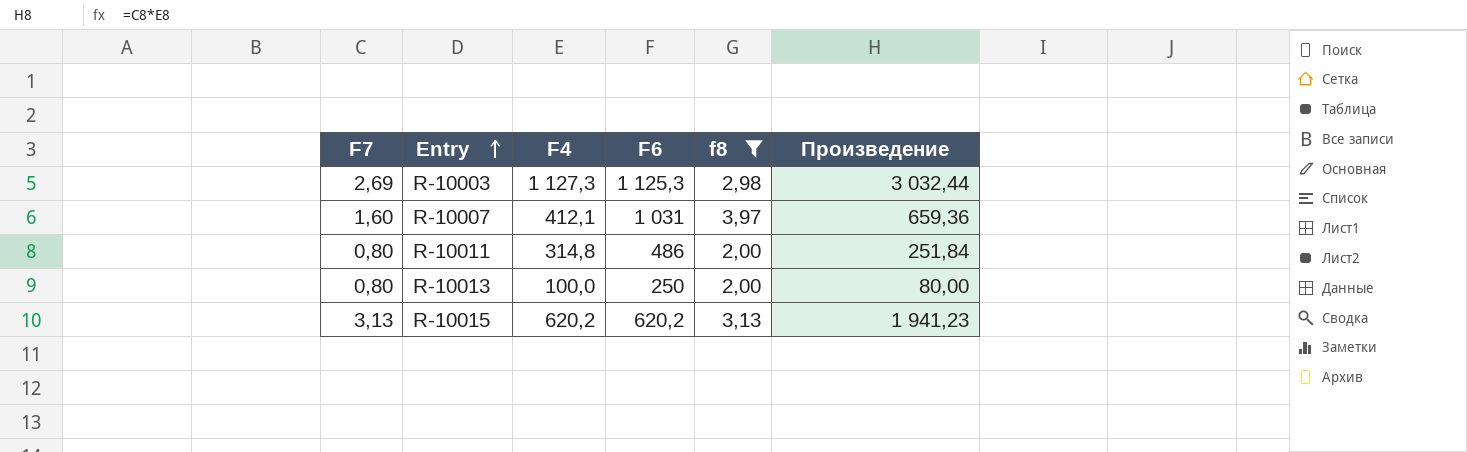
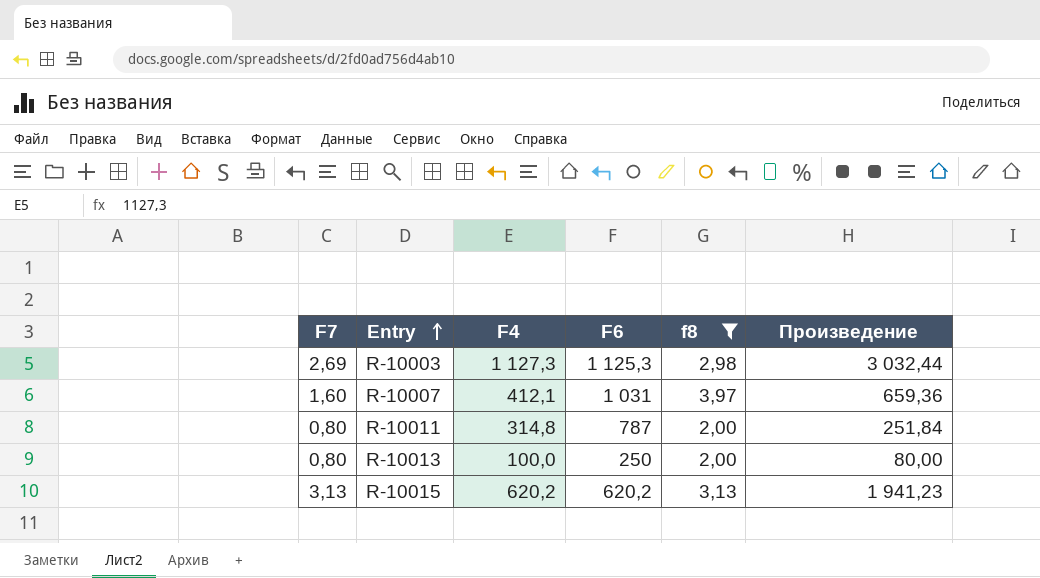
R-10011 | F6: 486 -> 787

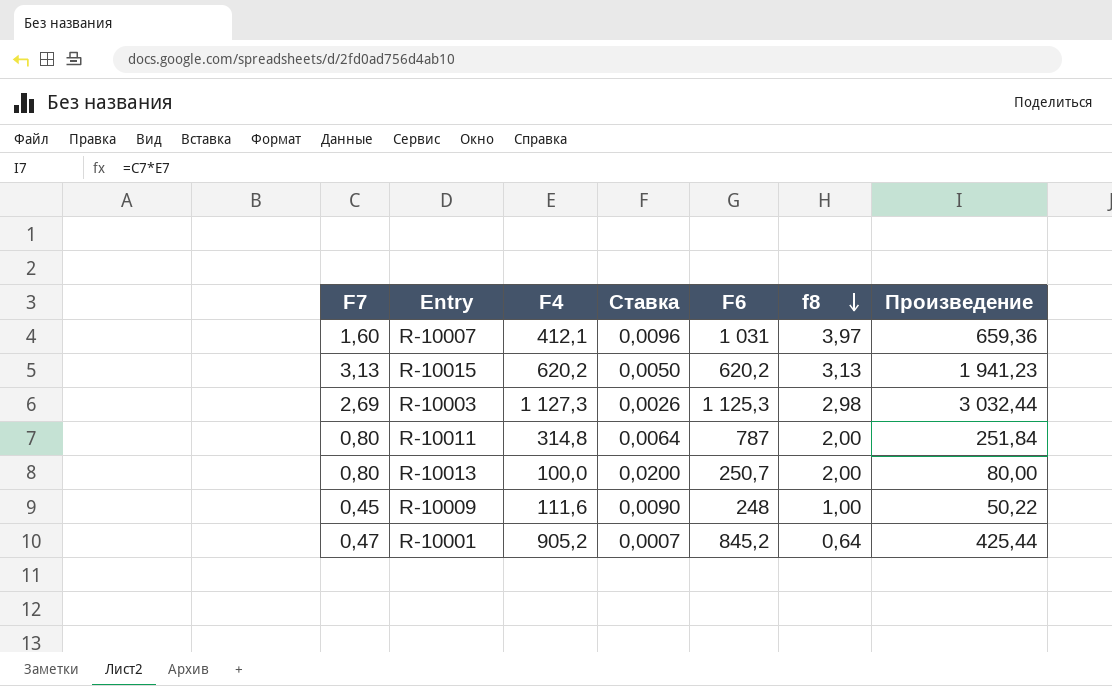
filter: f8 >= 2,00 -> none
row order: Entry ascending -> f8 descending
column Ставка | formula: none -> [f8] / [F4]
R-10013 | F6: 250 -> 250,7

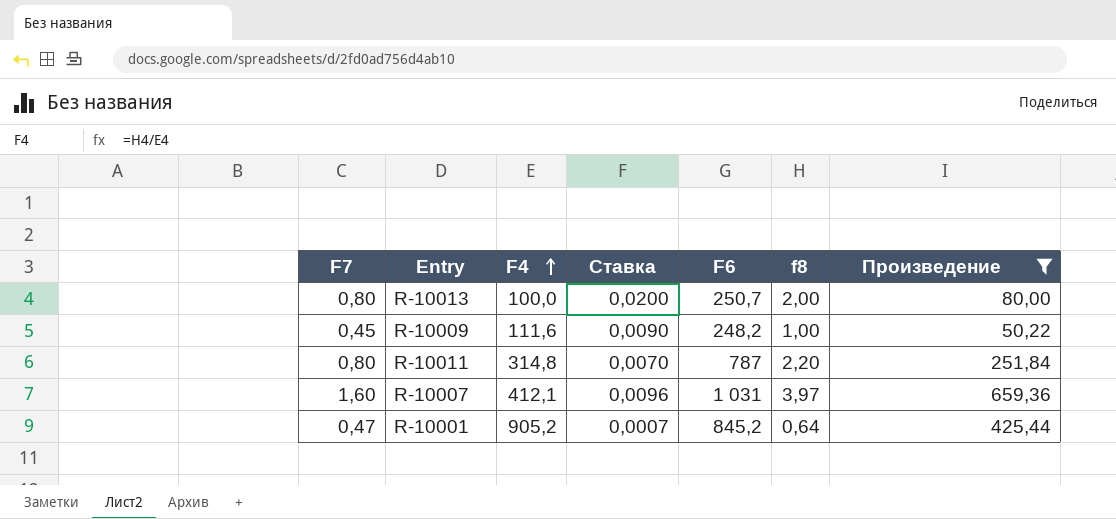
filter: none -> Произведение <= 659,36
row order: f8 descending -> F4 ascending
R-10009 | F6: 248 -> 248,2
R-10011 | Ставка: 0,0064 -> 0,0070
R-10011 | f8: 2,00 -> 2,20

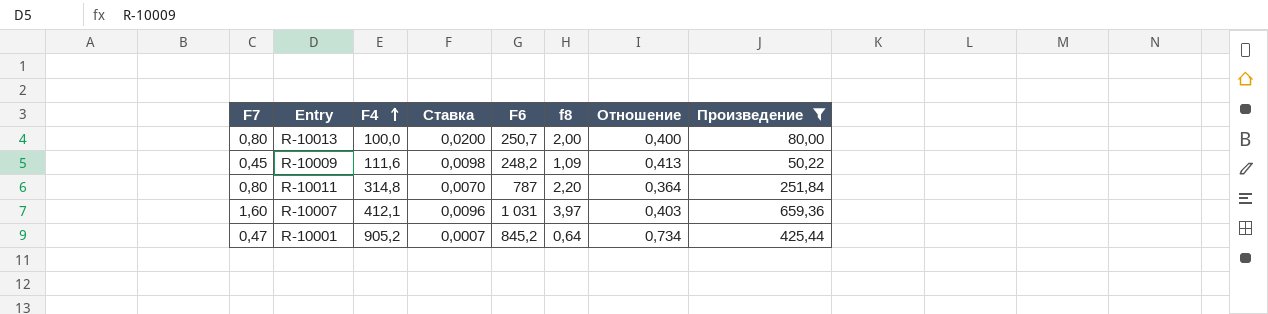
column Отношение | formula: none -> [F7] / [f8]
R-10009 | Ставка: 0,0090 -> 0,0098
R-10009 | f8: 1,00 -> 1,09

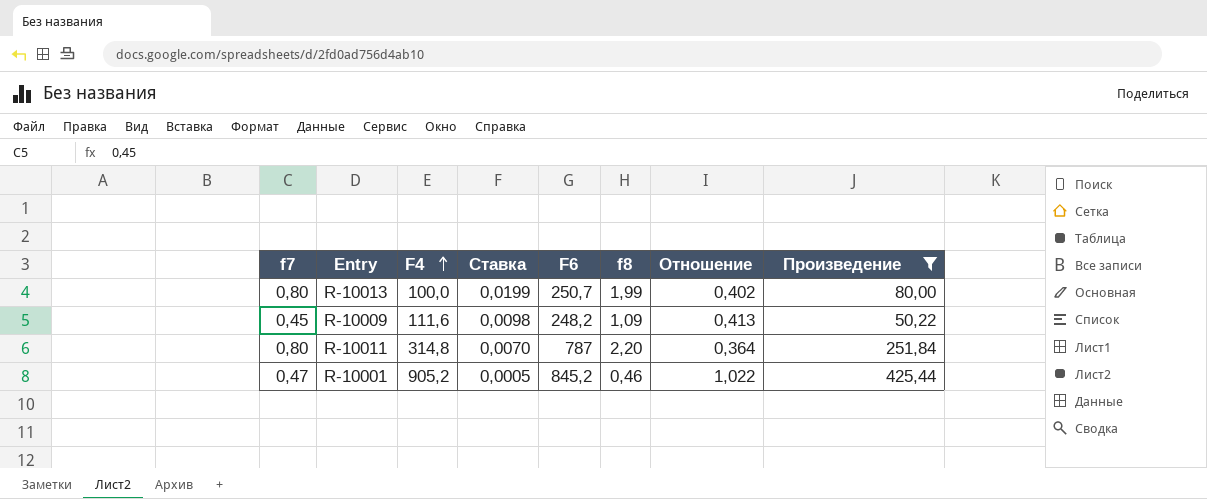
column name: F7 -> f7
row R-10007: 1,60 | 412,1 | 0,0096 | 1 031 | 3,97 | 0,403 | 659,36 -> none
R-10013 | Ставка: 0,0200 -> 0,0199
R-10013 | f8: 2,00 -> 1,99
R-10013 | Отношение: 0,400 -> 0,402
R-10001 | Ставка: 0,0007 -> 0,0005
R-10001 | f8: 0,64 -> 0,46
R-10001 | Отношение: 0,734 -> 1,022

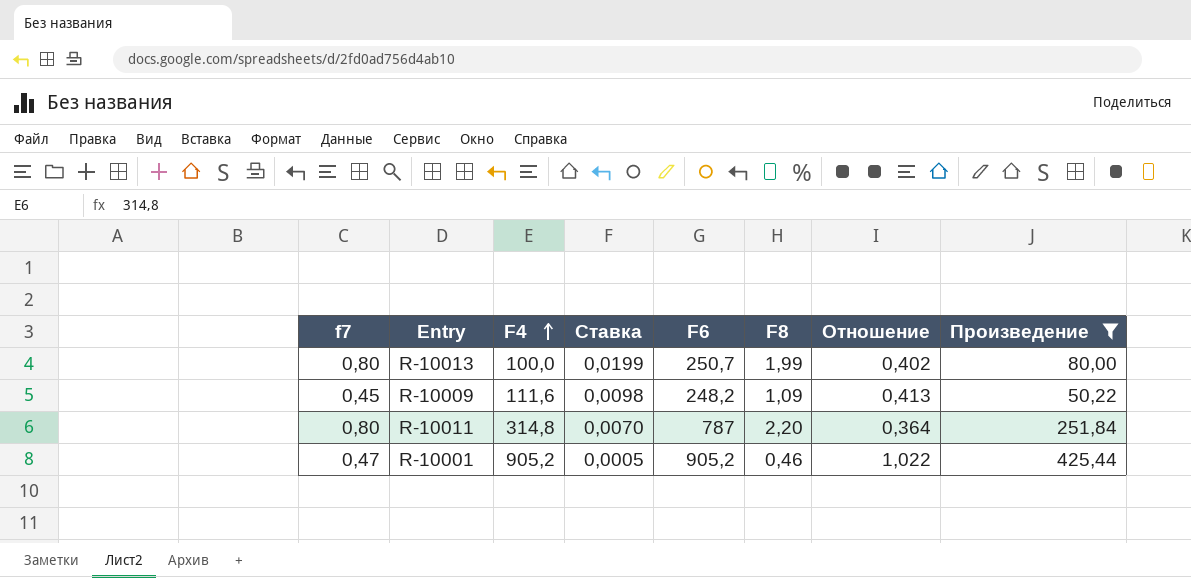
column name: f8 -> F8
R-10001 | F6: 845,2 -> 905,2

